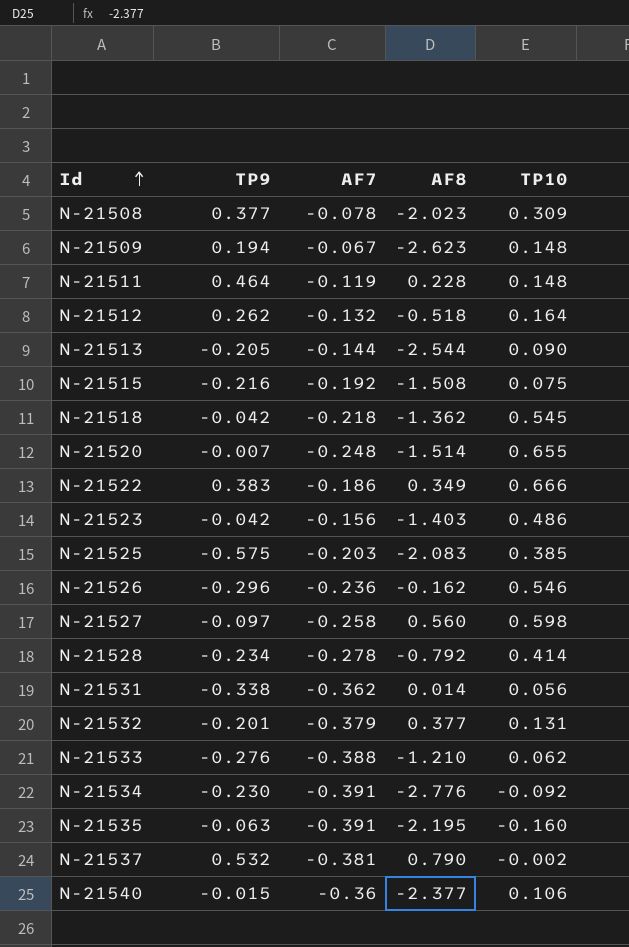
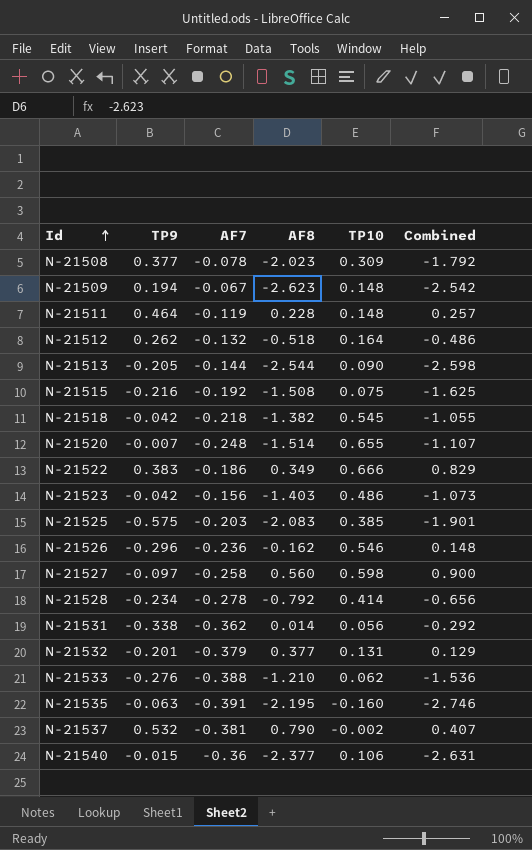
column Combined | formula: none -> [AF7] + [AF8] + [TP10]
row N-21534: -0.230 | -0.391 | -2.776 | -0.092 -> none
N-21518 | AF8: -1.362 -> -1.382

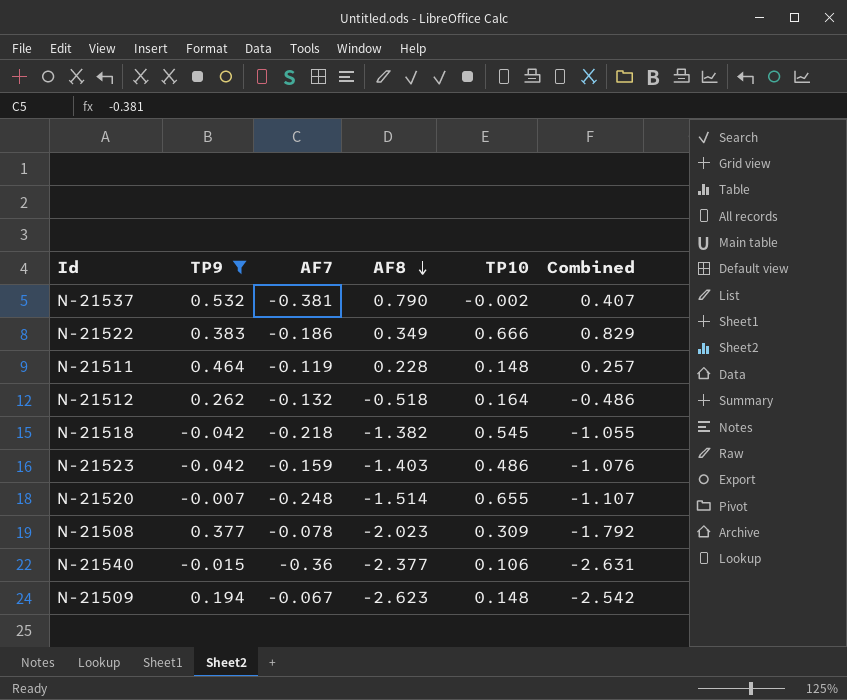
filter: none -> TP9 >= -0.042
row order: Id ascending -> AF8 descending
N-21523 | AF7: -0.156 -> -0.159
N-21523 | Combined: -1.073 -> -1.076

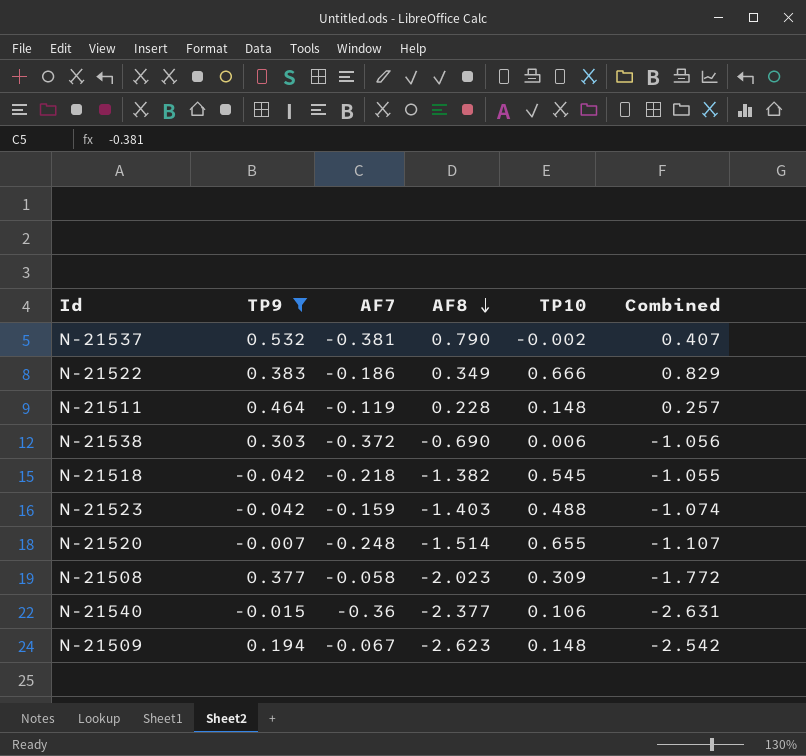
row N-21512: 0.262 | -0.132 | -0.518 | 0.164 | -0.486 -> none
row N-21538: none -> 0.303 | -0.372 | -0.690 | 0.006 | -1.056
N-21523 | TP10: 0.486 -> 0.488
N-21523 | Combined: -1.076 -> -1.074
N-21508 | AF7: -0.078 -> -0.058
N-21508 | Combined: -1.792 -> -1.772

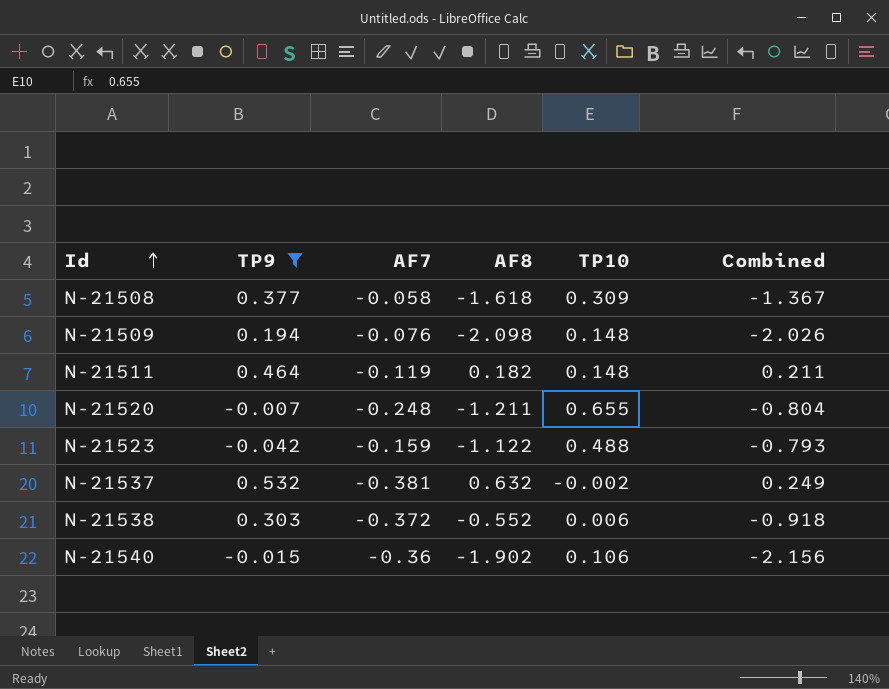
row order: AF8 descending -> Id ascending
row N-21522: 0.383 | -0.186 | 0.349 | 0.666 | 0.829 -> none
row N-21518: -0.042 | -0.218 | -1.382 | 0.545 | -1.055 -> none
N-21508 | AF8: -2.023 -> -1.618
N-21508 | Combined: -1.772 -> -1.367
N-21509 | AF7: -0.067 -> -0.076
N-21509 | AF8: -2.623 -> -2.098
N-21509 | Combined: -2.542 -> -2.026
N-21511 | AF8: 0.228 -> 0.182
N-21511 | Combined: 0.257 -> 0.211
N-21520 | AF8: -1.514 -> -1.211
N-21520 | Combined: -1.107 -> -0.804
N-21523 | AF8: -1.403 -> -1.122
N-21523 | Combined: -1.074 -> -0.793
N-21537 | AF8: 0.790 -> 0.632
N-21537 | Combined: 0.407 -> 0.249
N-21538 | AF8: -0.690 -> -0.552
N-21538 | Combined: -1.056 -> -0.918
N-21540 | AF8: -2.377 -> -1.902
N-21540 | Combined: -2.631 -> -2.156

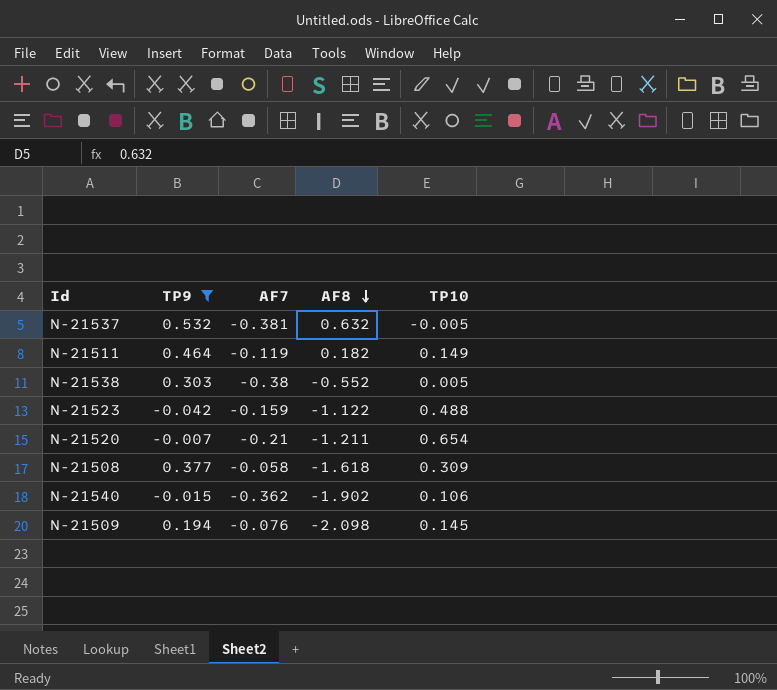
row order: Id ascending -> AF8 descending
column Combined | formula: [AF7] + [AF8] + [TP10] -> none
N-21537 | TP10: -0.002 -> -0.005
N-21511 | TP10: 0.148 -> 0.149
N-21538 | AF7: -0.372 -> -0.38
N-21538 | TP10: 0.006 -> 0.005
N-21520 | AF7: -0.248 -> -0.21
N-21520 | TP10: 0.655 -> 0.654
N-21540 | AF7: -0.36 -> -0.362
N-21509 | TP10: 0.148 -> 0.145

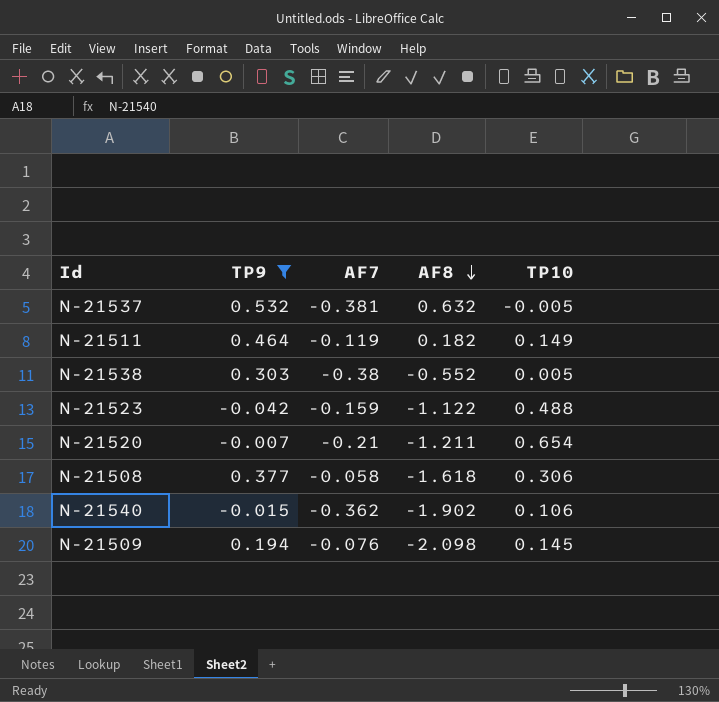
N-21508 | TP10: 0.309 -> 0.306

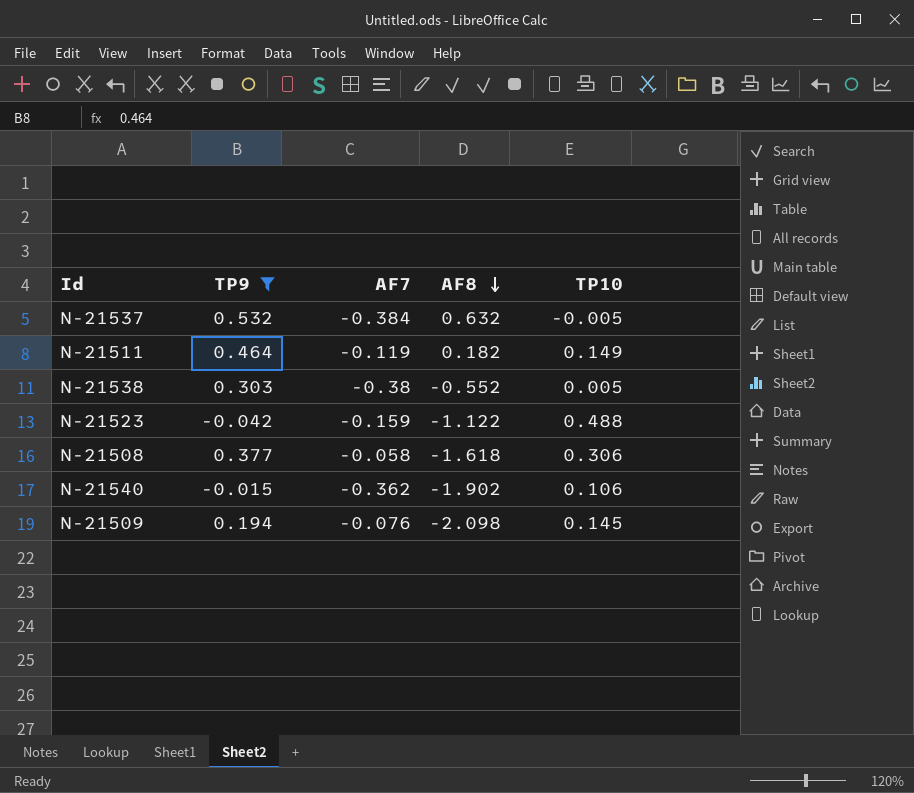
row N-21520: -0.007 | -0.21 | -1.211 | 0.654 -> none
N-21537 | AF7: -0.381 -> -0.384

